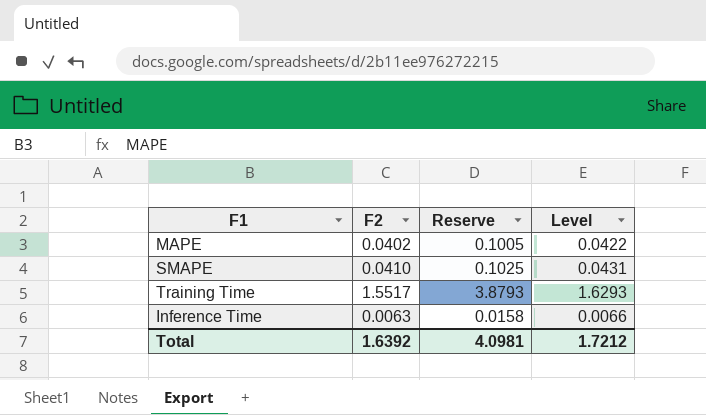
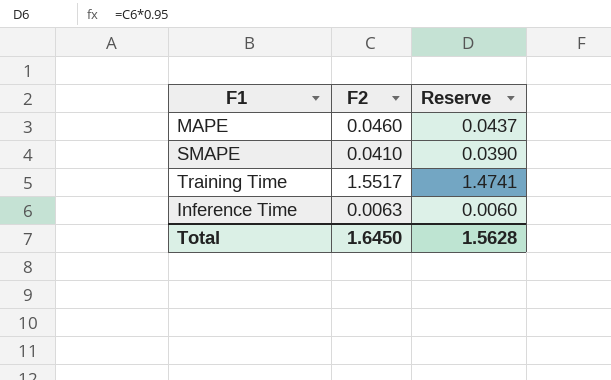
column Level | formula: [F2] * 1.05 -> none
column Reserve | formula: [F2] * 2.5 -> [F2] * 0.95
MAPE | F2: 0.0402 -> 0.0460
Total | F2: 1.6392 -> 1.6450
Total | Reserve: 4.0981 -> 1.5628

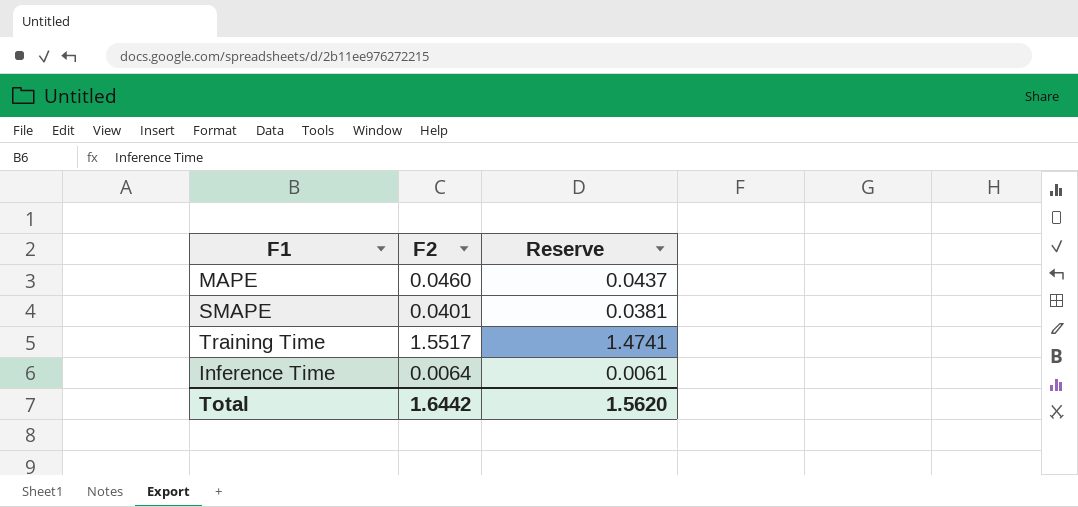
SMAPE | F2: 0.0410 -> 0.0401
SMAPE | Reserve: 0.0390 -> 0.0381
Inference Time | F2: 0.0063 -> 0.0064
Inference Time | Reserve: 0.0060 -> 0.0061
Total | F2: 1.6450 -> 1.6442
Total | Reserve: 1.5628 -> 1.5620

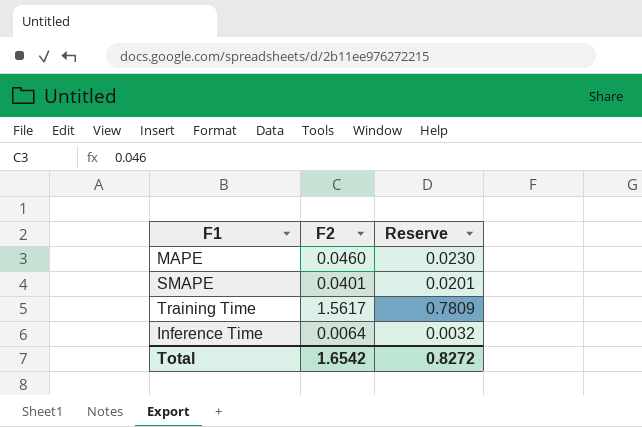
column Reserve | formula: [F2] * 0.95 -> [F2] * 0.5
Training Time | F2: 1.5517 -> 1.5617
Total | F2: 1.6442 -> 1.6542
Total | Reserve: 1.5620 -> 0.8272

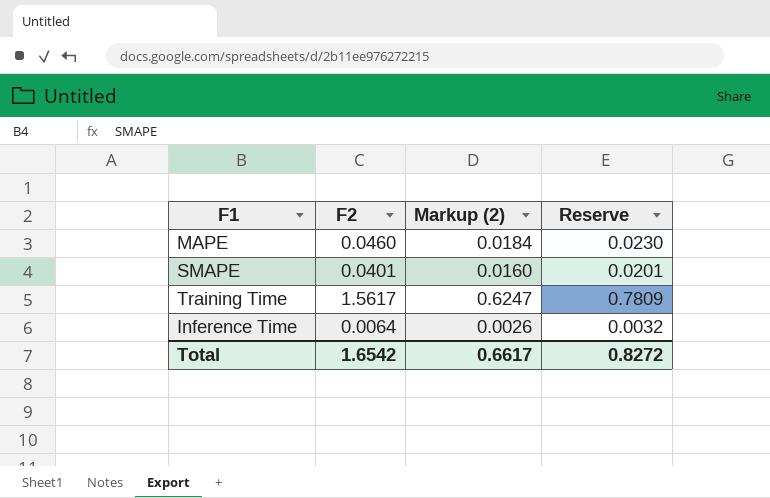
column Markup (2) | formula: none -> [F2] * 0.4

